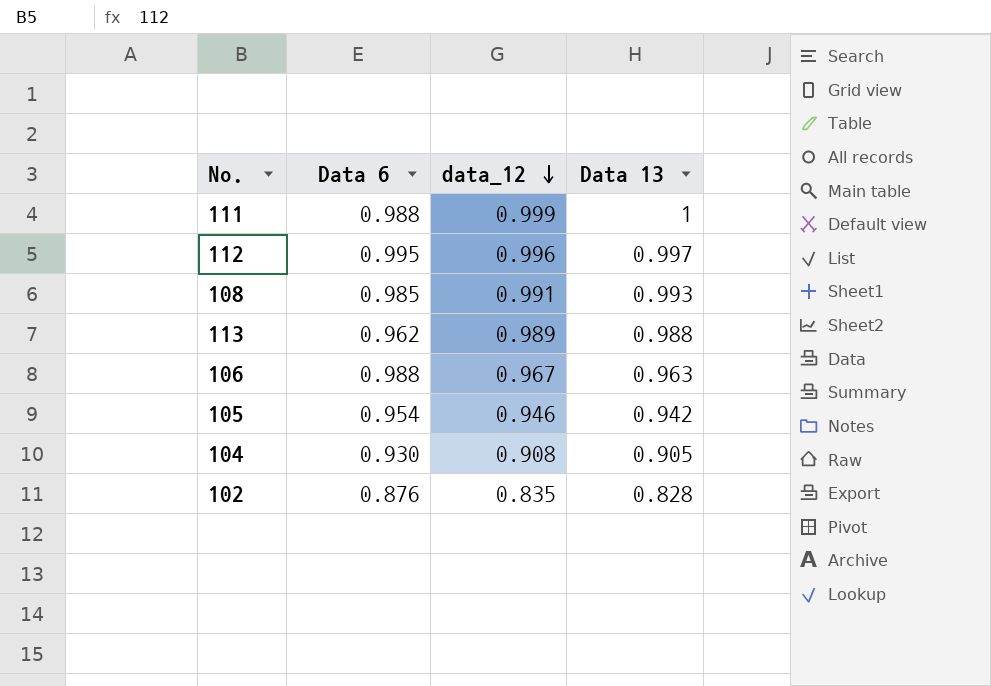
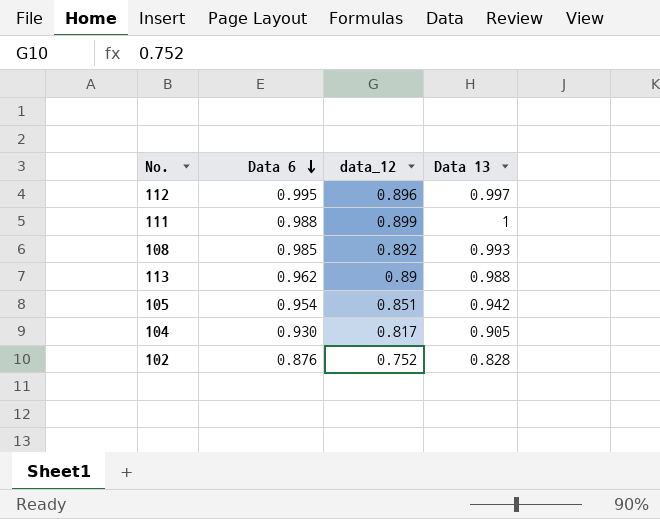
row order: data_12 descending -> Data 6 descending
row 106: 0.988 | 0.967 | 0.963 -> none
112 | data_12: 0.996 -> 0.896
111 | data_12: 0.999 -> 0.899
108 | data_12: 0.991 -> 0.892
113 | data_12: 0.989 -> 0.89
105 | data_12: 0.946 -> 0.851
104 | data_12: 0.908 -> 0.817
102 | data_12: 0.835 -> 0.752

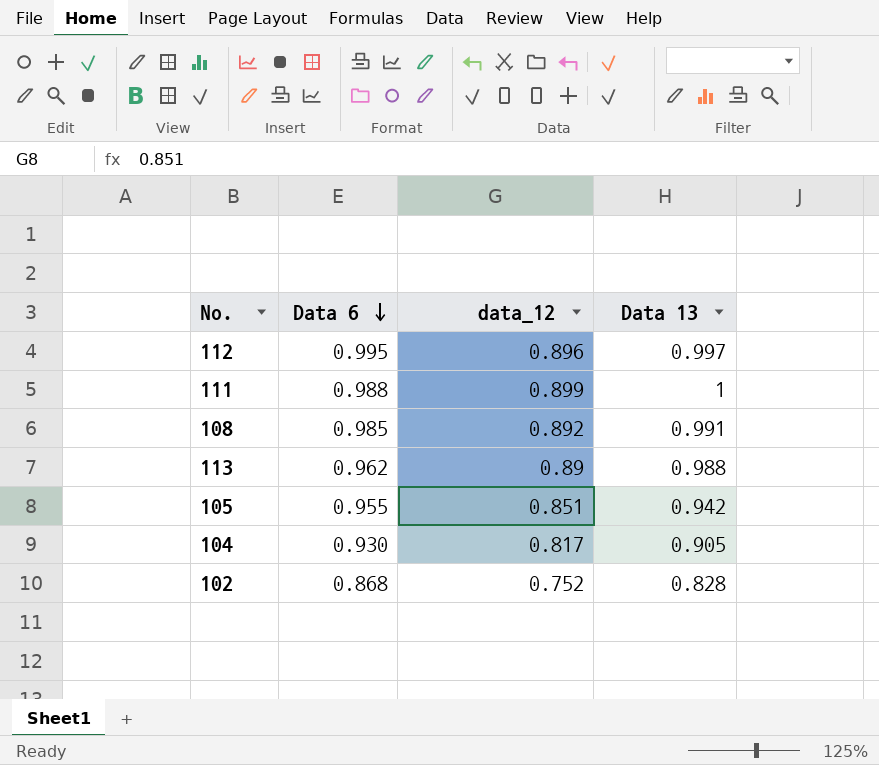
108 | Data 13: 0.993 -> 0.991
105 | Data 6: 0.954 -> 0.955
102 | Data 6: 0.876 -> 0.868

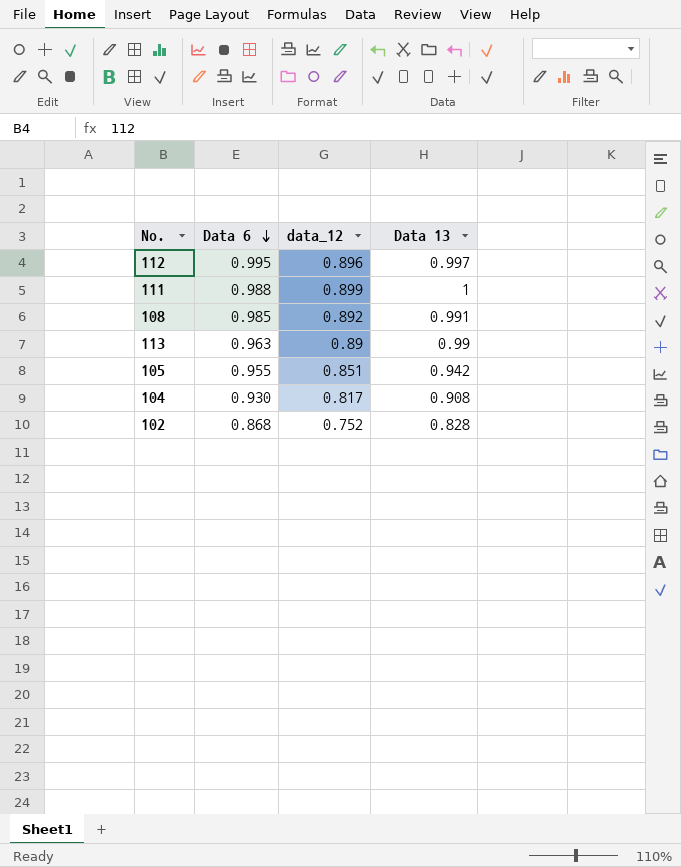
113 | Data 6: 0.962 -> 0.963
113 | Data 13: 0.988 -> 0.99
104 | Data 13: 0.905 -> 0.908

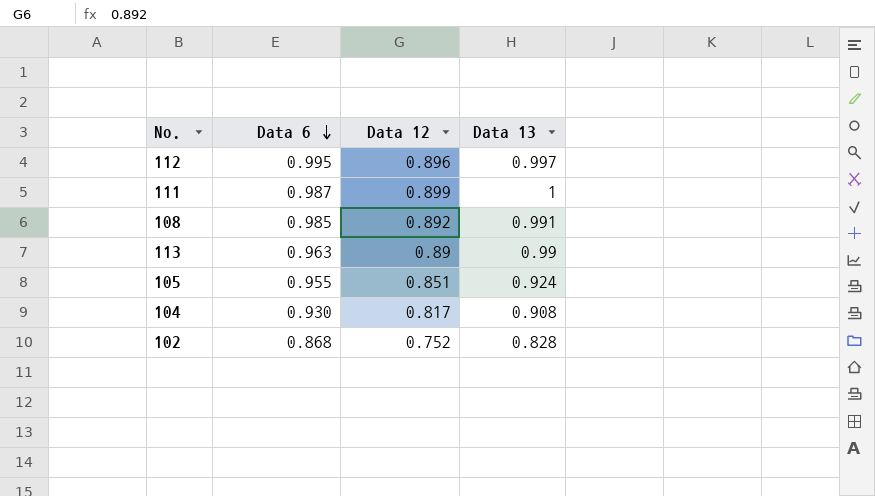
column name: data_12 -> Data 12
111 | Data 6: 0.988 -> 0.987
105 | Data 13: 0.942 -> 0.924

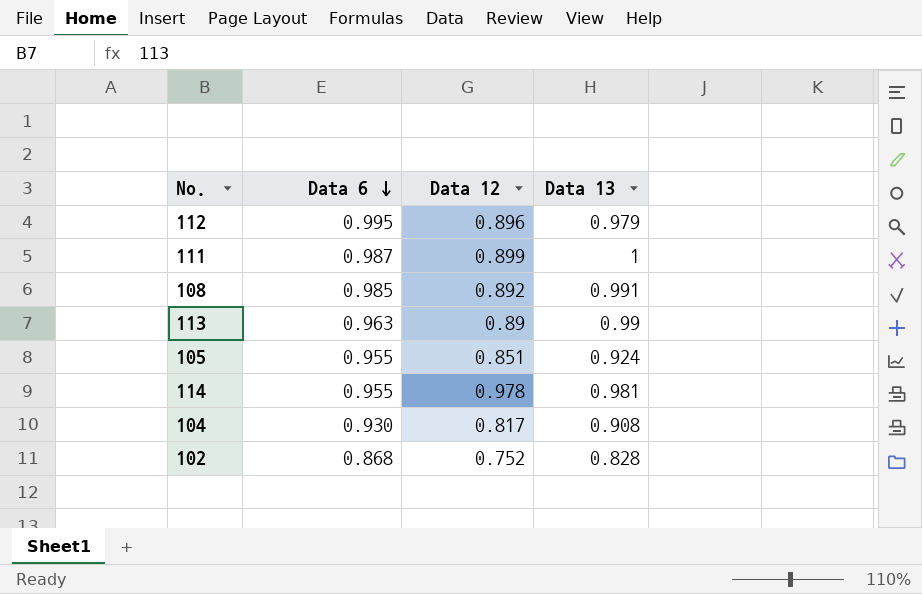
112 | Data 13: 0.997 -> 0.979
row 114: none -> 0.955 | 0.978 | 0.981

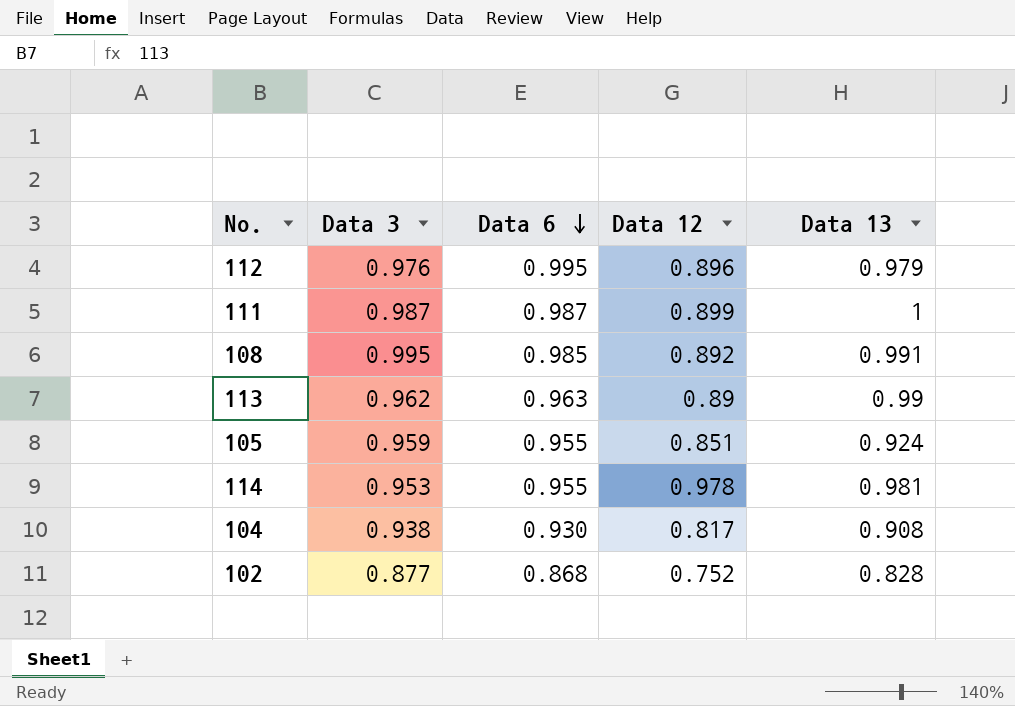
column Data 3 | position: none -> 2

